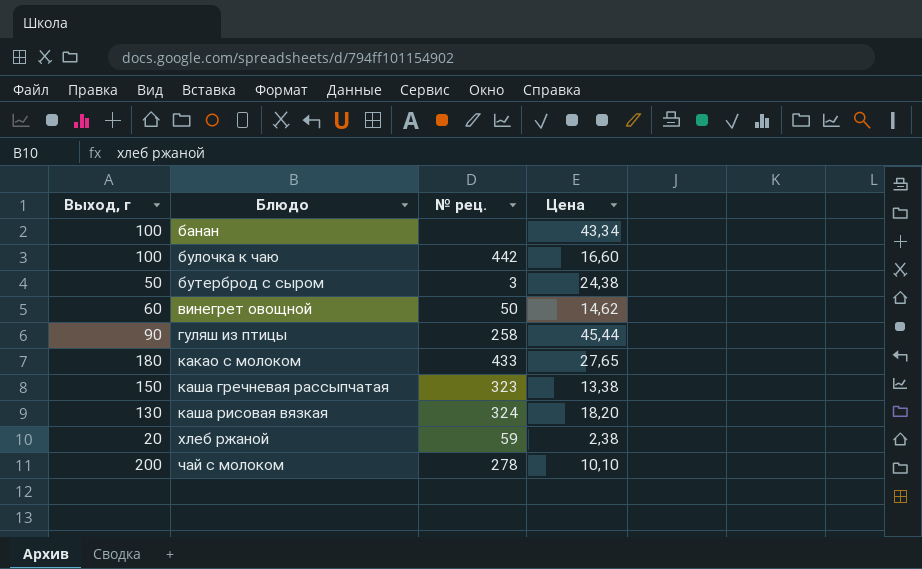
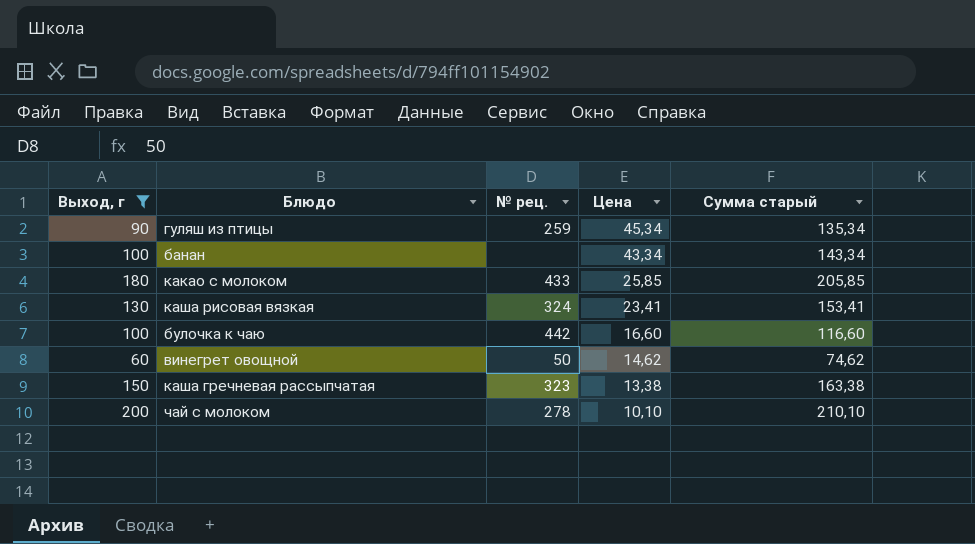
filter: none -> Выход, г >= 60
row order: Блюдо ascending -> Цена descending
column Сумма старый | formula: none -> [Выход, г] + [Цена]
гуляш из птицы | № рец.: 258 -> 259
гуляш из птицы | Цена: 45,44 -> 45,34
какао с молоком | Цена: 27,65 -> 25,85
каша рисовая вязкая | Цена: 18,20 -> 23,41

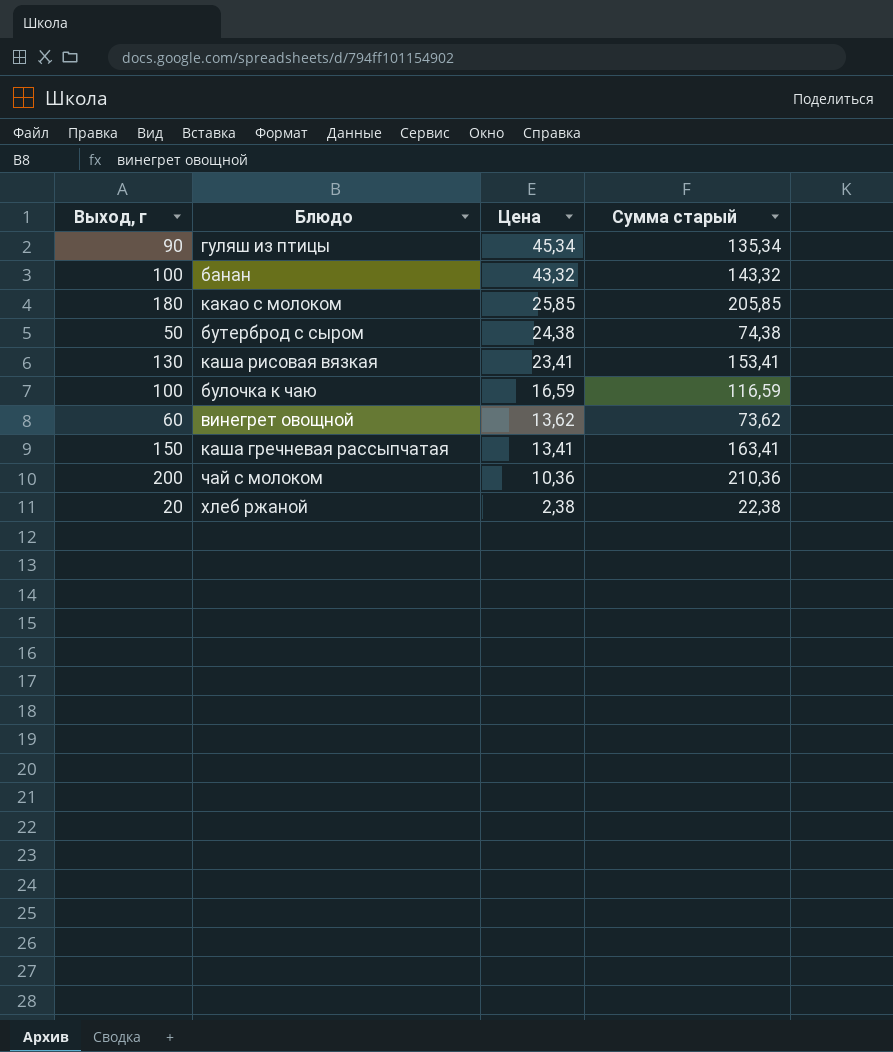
filter: Выход, г >= 60 -> none
column № рец. | position: 3 -> none
банан | Цена: 43,34 -> 43,32
банан | Сумма старый: 143,34 -> 143,32
булочка к чаю | Цена: 16,60 -> 16,59
булочка к чаю | Сумма старый: 116,60 -> 116,59
винегрет овощной | Цена: 14,62 -> 13,62
винегрет овощной | Сумма старый: 74,62 -> 73,62
каша гречневая рассыпчатая | Цена: 13,38 -> 13,41
каша гречневая рассыпчатая | Сумма старый: 163,38 -> 163,41
чай с молоком | Цена: 10,10 -> 10,36
чай с молоком | Сумма старый: 210,10 -> 210,36

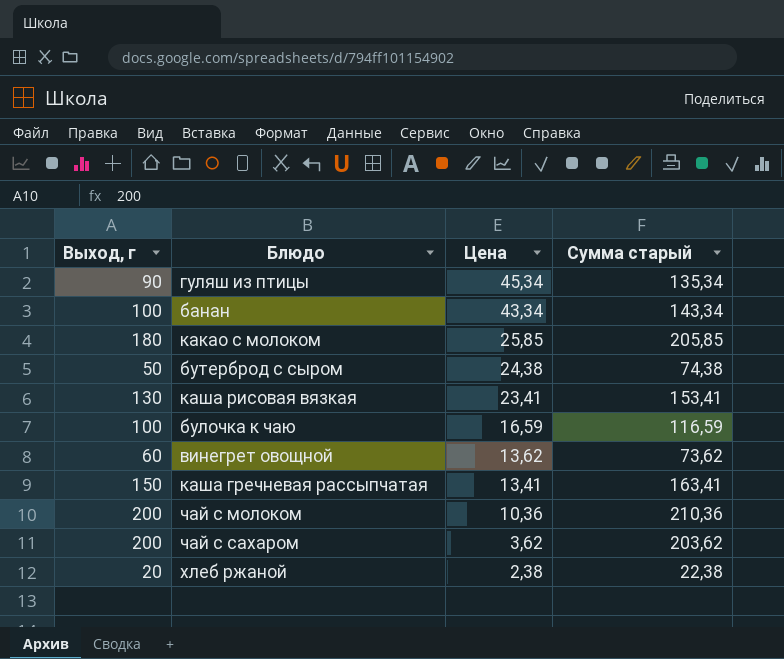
банан | Цена: 43,32 -> 43,34
банан | Сумма старый: 143,32 -> 143,34
row чай с сахаром: none -> 200 | 3,62 | 203,62

